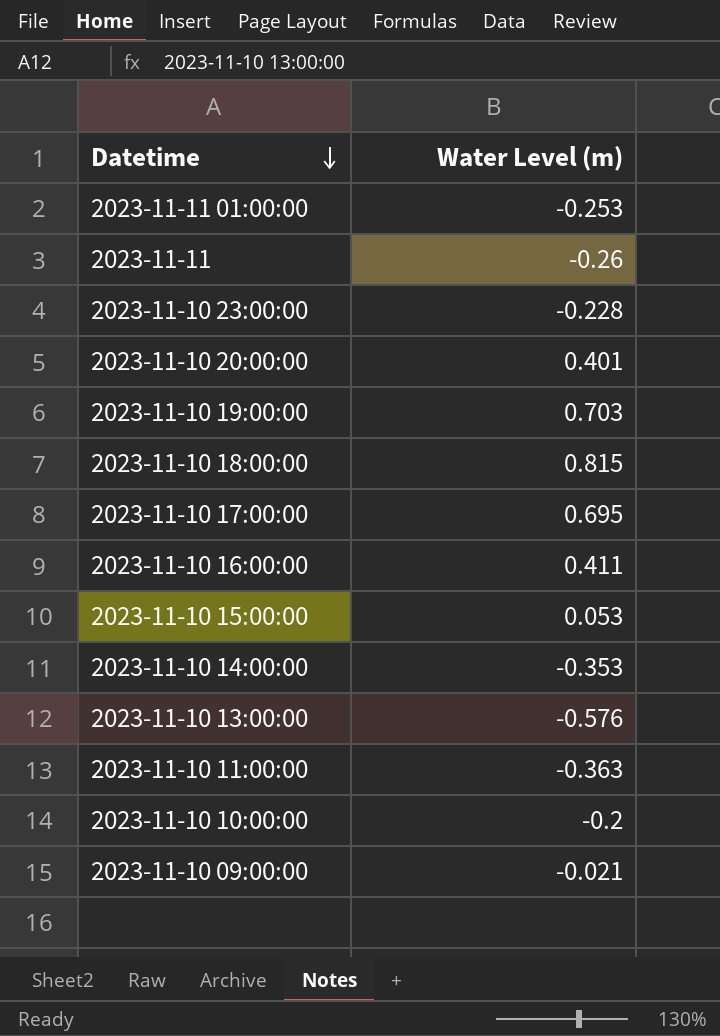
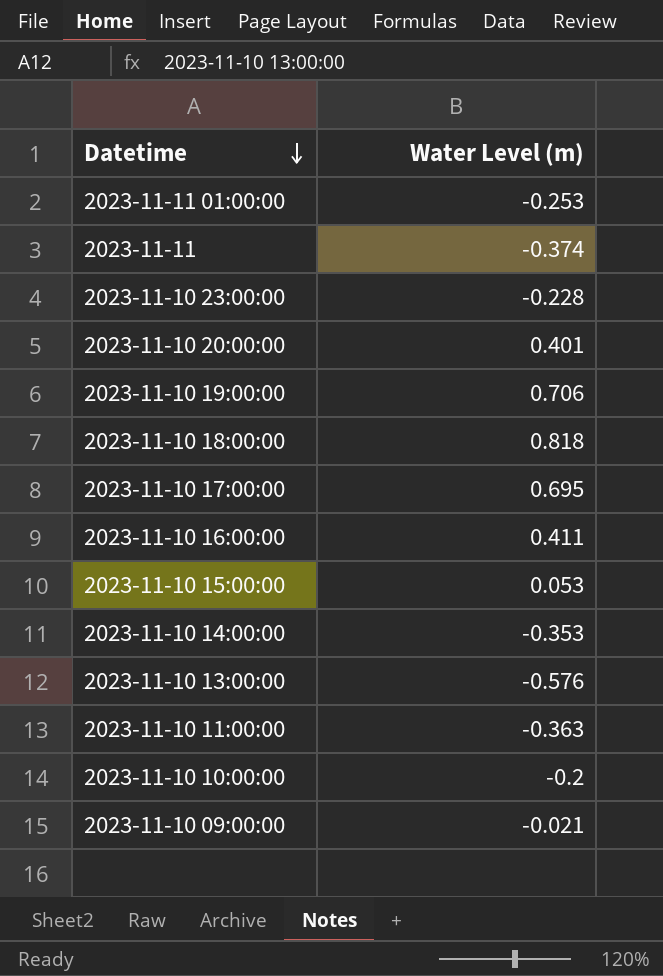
2023-11-11 | Water Level (m): -0.26 -> -0.374
2023-11-10 19:00:00 | Water Level (m): 0.703 -> 0.706
2023-11-10 18:00:00 | Water Level (m): 0.815 -> 0.818

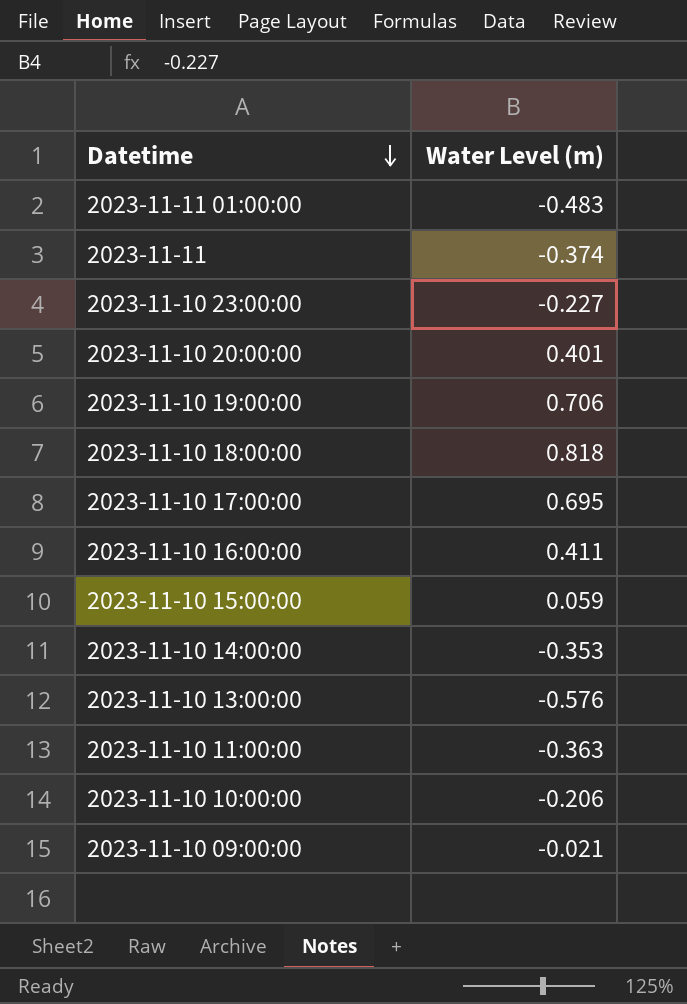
2023-11-11 01:00:00 | Water Level (m): -0.253 -> -0.483
2023-11-10 23:00:00 | Water Level (m): -0.228 -> -0.227
2023-11-10 15:00:00 | Water Level (m): 0.053 -> 0.059
2023-11-10 10:00:00 | Water Level (m): -0.2 -> -0.206

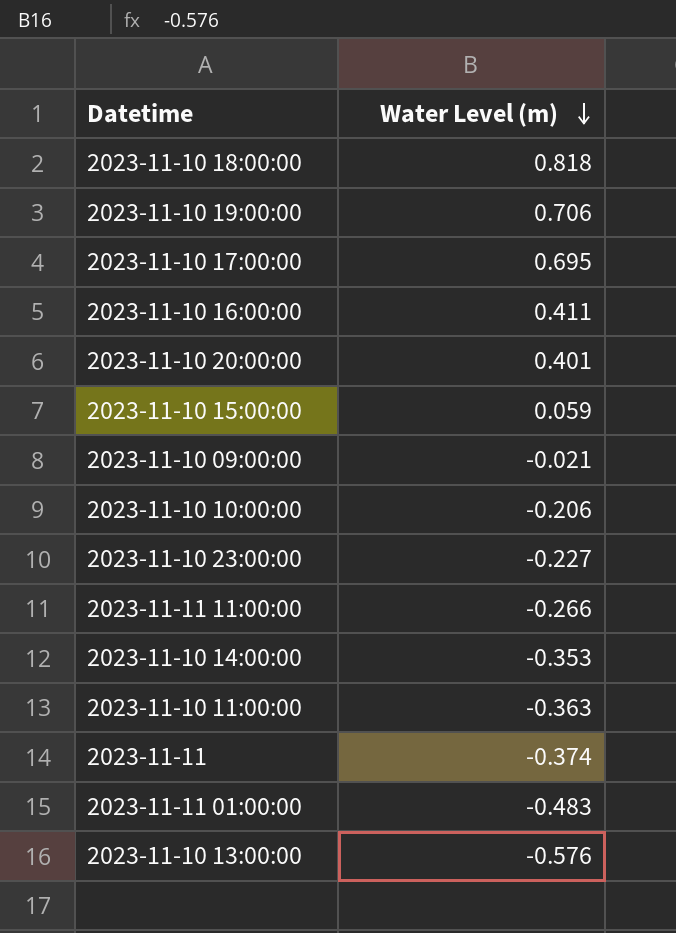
row order: Datetime descending -> Water Level (m) descending
row 2023-11-11 11:00:00: none -> -0.266

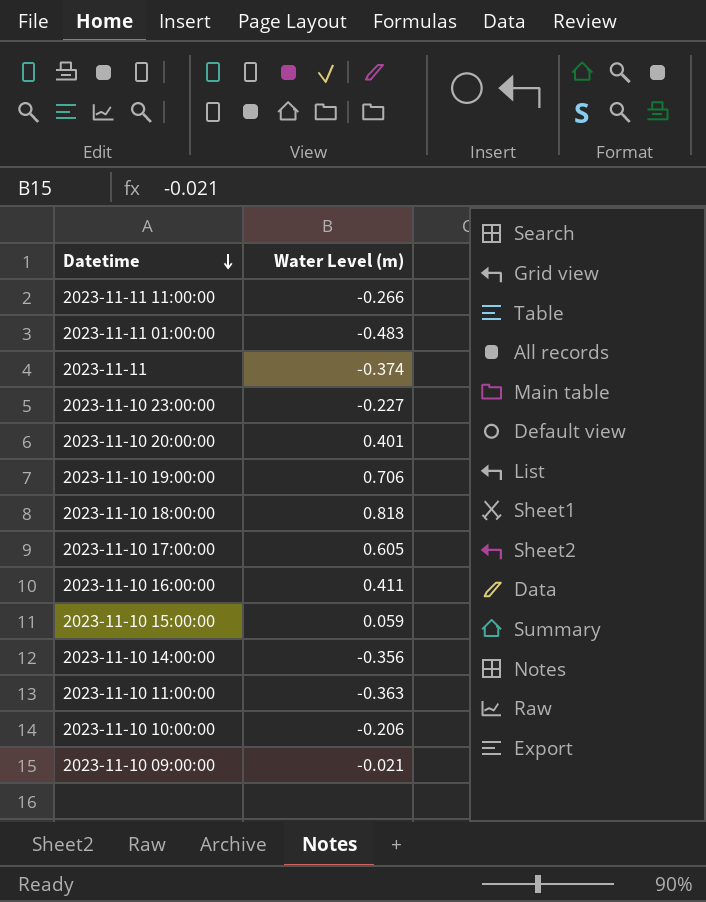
row order: Water Level (m) descending -> Datetime descending
row 2023-11-10 13:00:00: -0.576 -> none
2023-11-10 17:00:00 | Water Level (m): 0.695 -> 0.605
2023-11-10 14:00:00 | Water Level (m): -0.353 -> -0.356

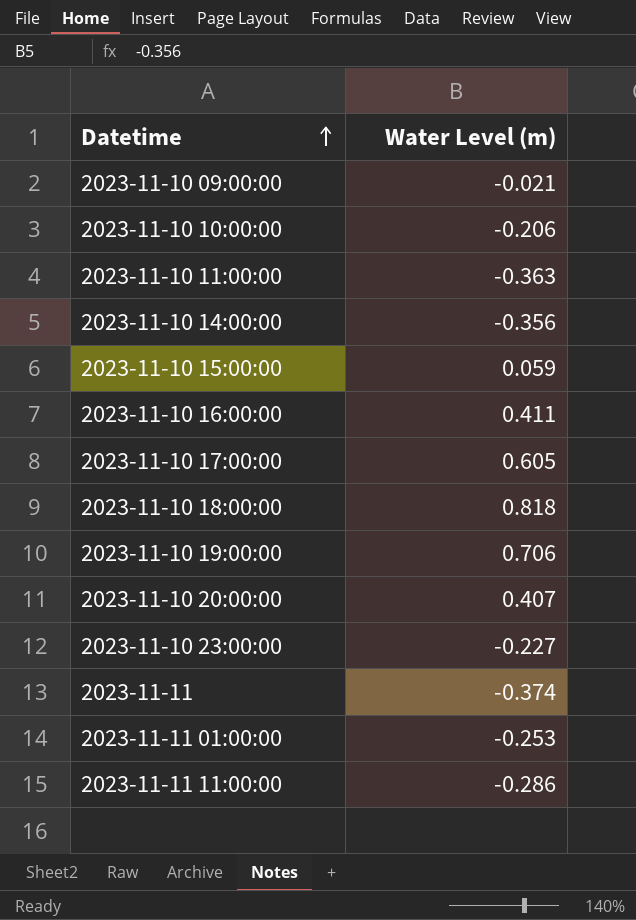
row order: Datetime descending -> Datetime ascending
2023-11-10 20:00:00 | Water Level (m): 0.401 -> 0.407
2023-11-11 01:00:00 | Water Level (m): -0.483 -> -0.253
2023-11-11 11:00:00 | Water Level (m): -0.266 -> -0.286

